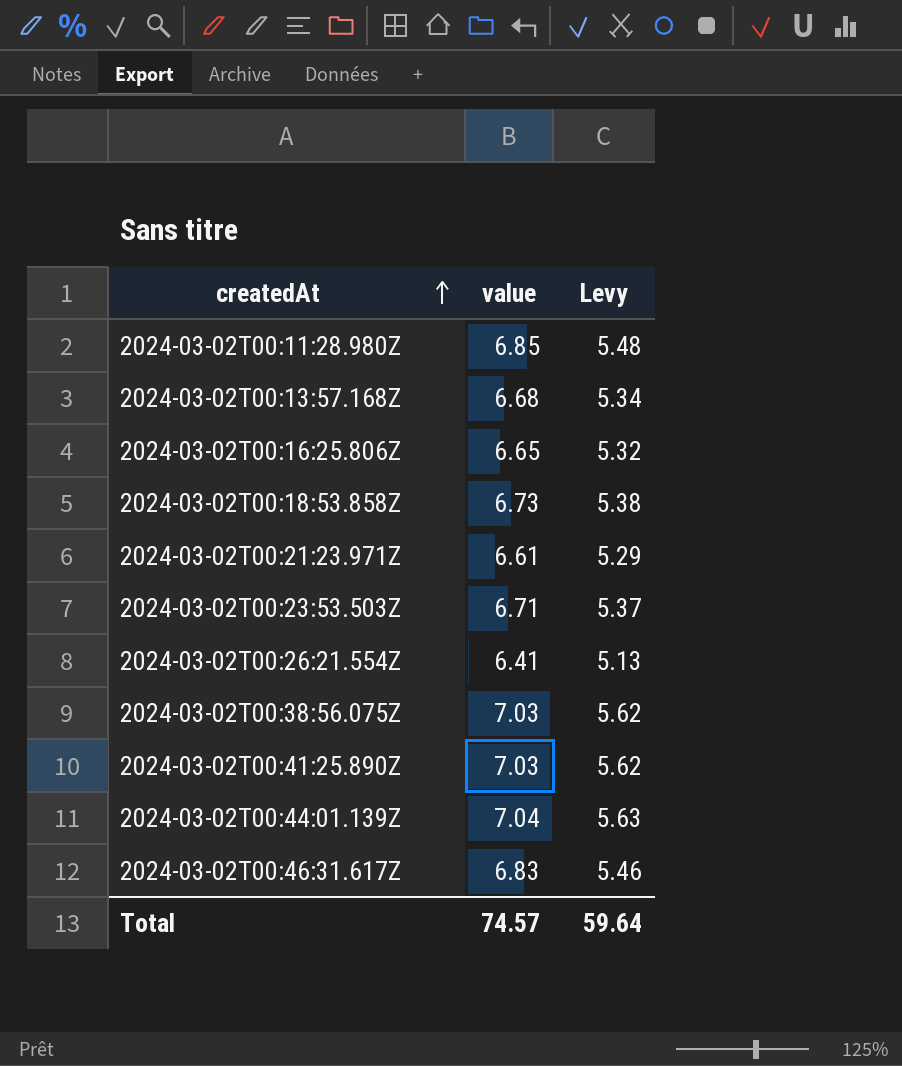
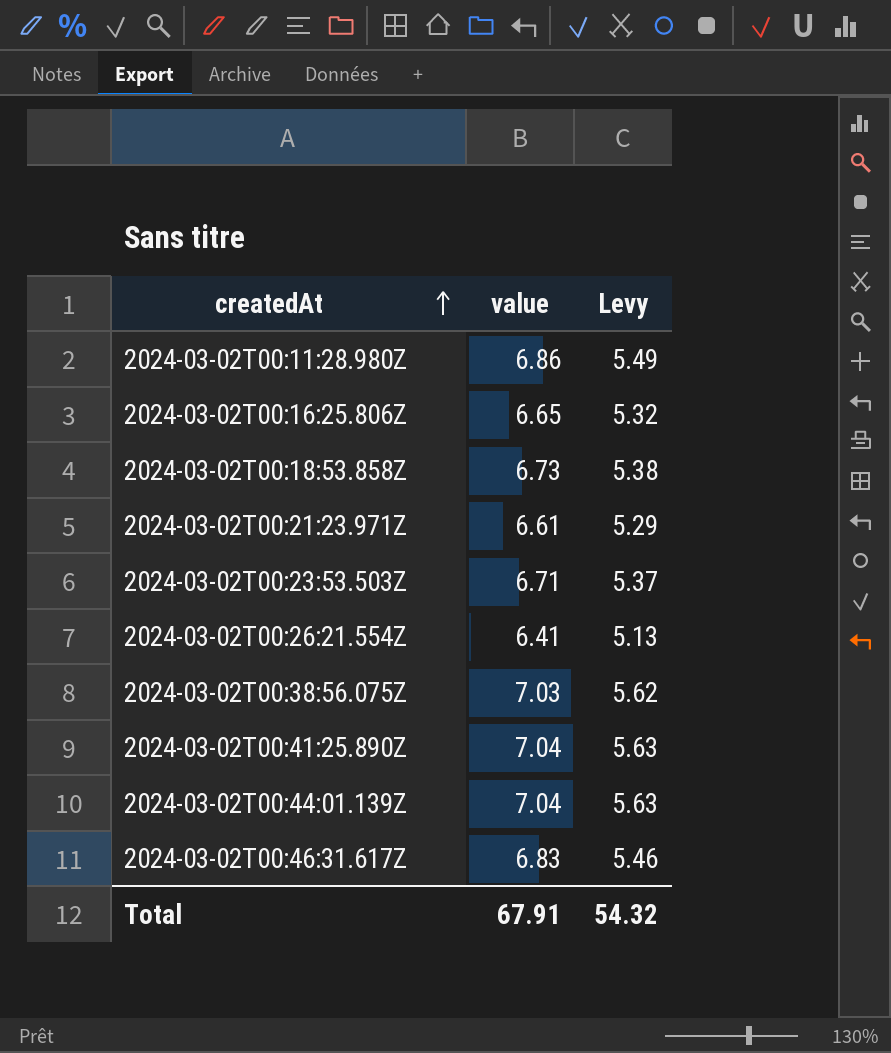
row 2024-03-02T00:13:57.168Z: 6.68 | 5.34 -> none
2024-03-02T00:11:28.980Z | value: 6.85 -> 6.86
2024-03-02T00:11:28.980Z | Levy: 5.48 -> 5.49
2024-03-02T00:41:25.890Z | value: 7.03 -> 7.04
2024-03-02T00:41:25.890Z | Levy: 5.62 -> 5.63
Total | value: 74.57 -> 67.91
Total | Levy: 59.64 -> 54.32

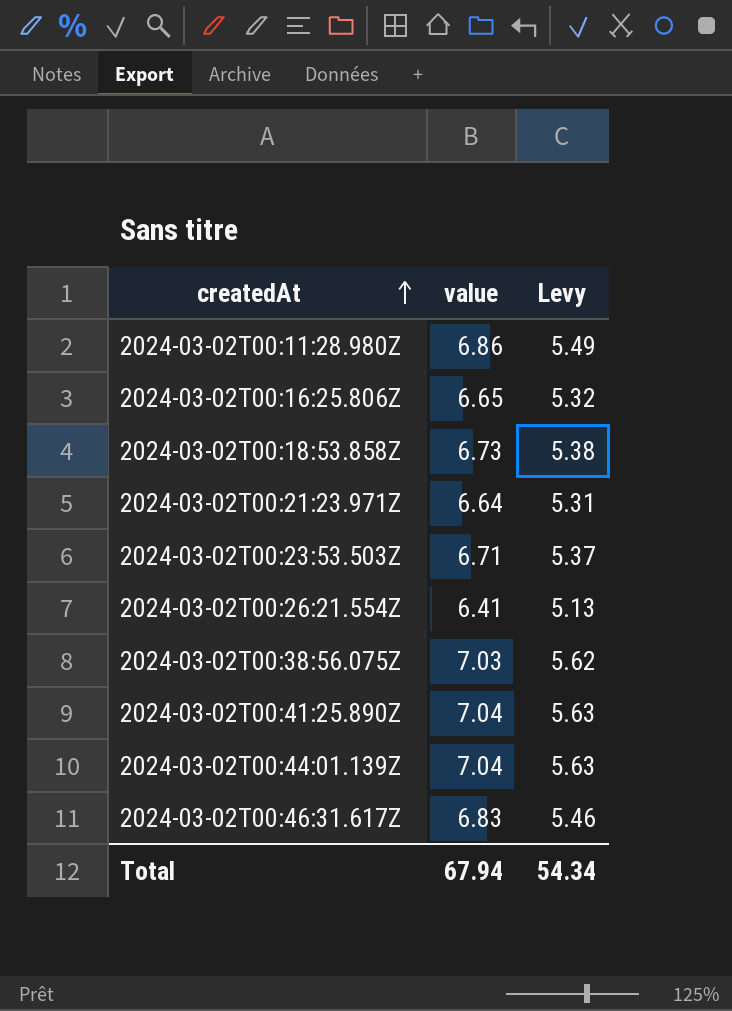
2024-03-02T00:21:23.971Z | value: 6.61 -> 6.64
2024-03-02T00:21:23.971Z | Levy: 5.29 -> 5.31
Total | value: 67.91 -> 67.94
Total | Levy: 54.32 -> 54.34

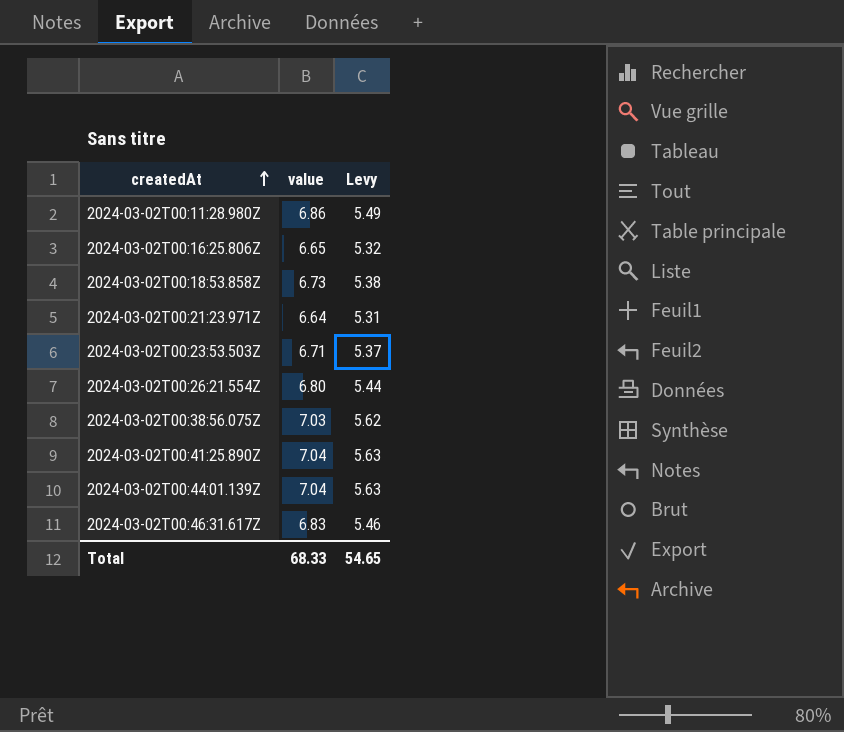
2024-03-02T00:26:21.554Z | value: 6.41 -> 6.80
2024-03-02T00:26:21.554Z | Levy: 5.13 -> 5.44
Total | value: 67.94 -> 68.33
Total | Levy: 54.34 -> 54.65

